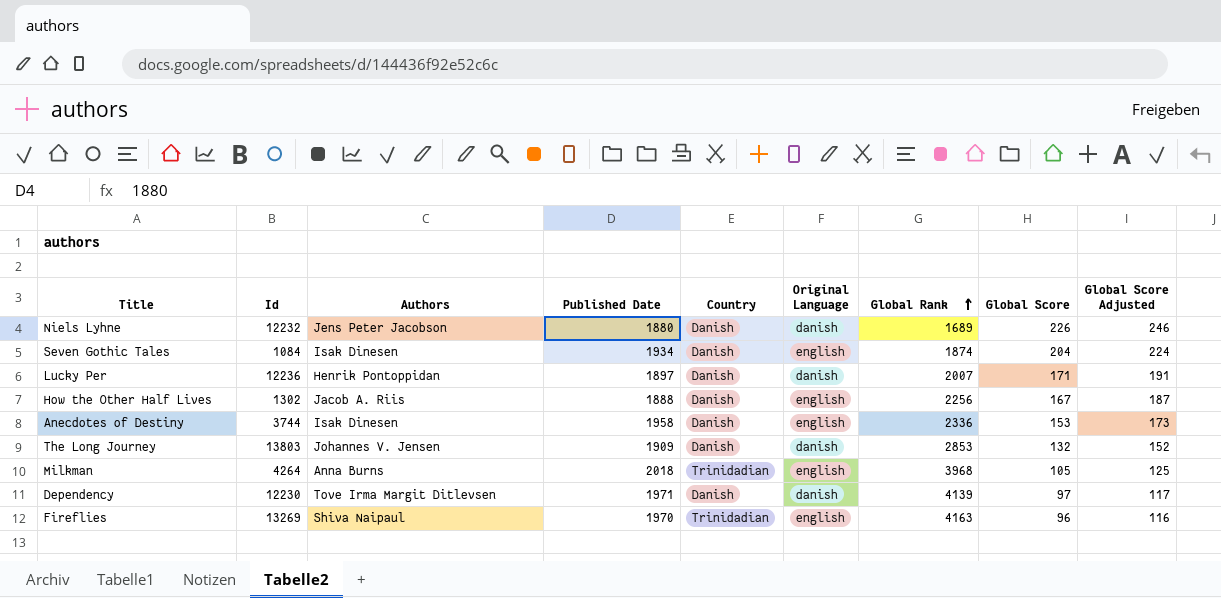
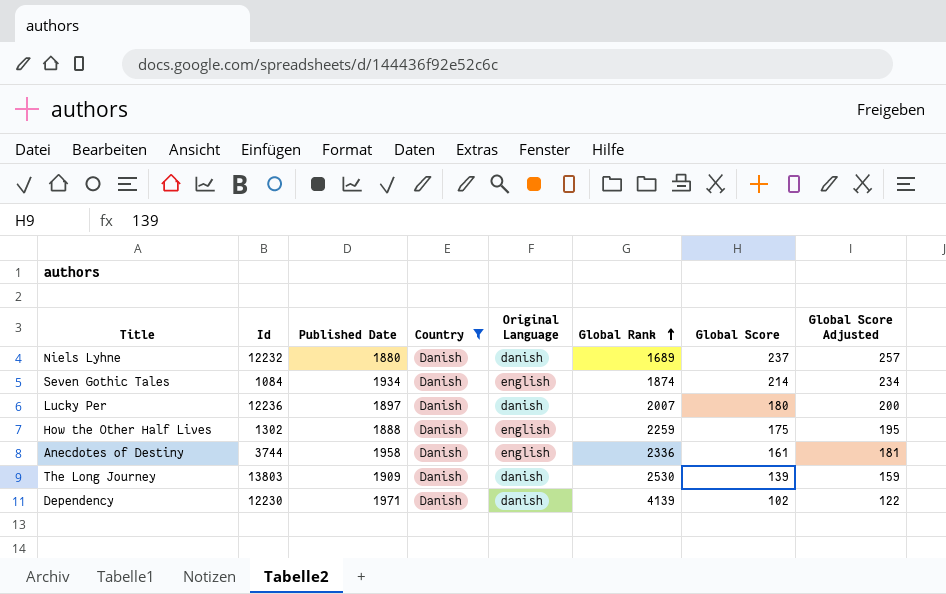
filter: none -> Country = Danish
column Authors | position: 3 -> none
Niels Lyhne | Global Score: 226 -> 237
Niels Lyhne | Global Score Adjusted: 246 -> 257
Seven Gothic Tales | Global Score: 204 -> 214
Seven Gothic Tales | Global Score Adjusted: 224 -> 234
Lucky Per | Global Score: 171 -> 180
Lucky Per | Global Score Adjusted: 191 -> 200
How the Other Half Lives | Global Rank: 2256 -> 2259
How the Other Half Lives | Global Score: 167 -> 175
How the Other Half Lives | Global Score Adjusted: 187 -> 195
Anecdotes of Destiny | Global Score: 153 -> 161
Anecdotes of Destiny | Global Score Adjusted: 173 -> 181
The Long Journey | Global Rank: 2853 -> 2530
The Long Journey | Global Score: 132 -> 139
The Long Journey | Global Score Adjusted: 152 -> 159
Dependency | Global Score: 97 -> 102
Dependency | Global Score Adjusted: 117 -> 122

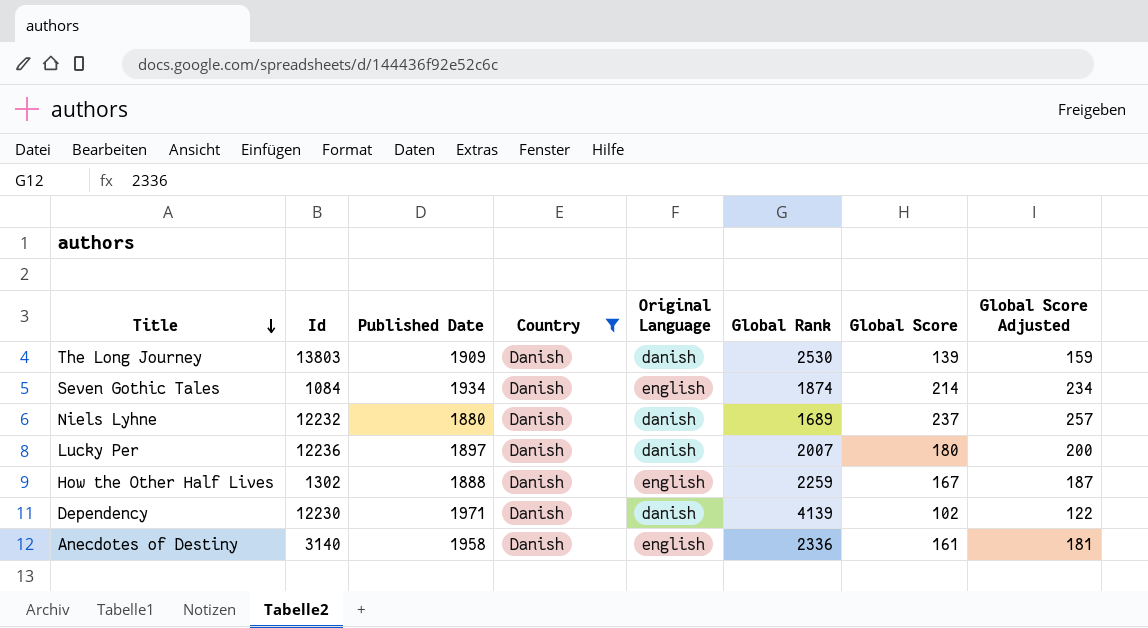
row order: Global Rank ascending -> Title descending
How the Other Half Lives | Global Score: 175 -> 167
How the Other Half Lives | Global Score Adjusted: 195 -> 187
Anecdotes of Destiny | Id: 3744 -> 3140

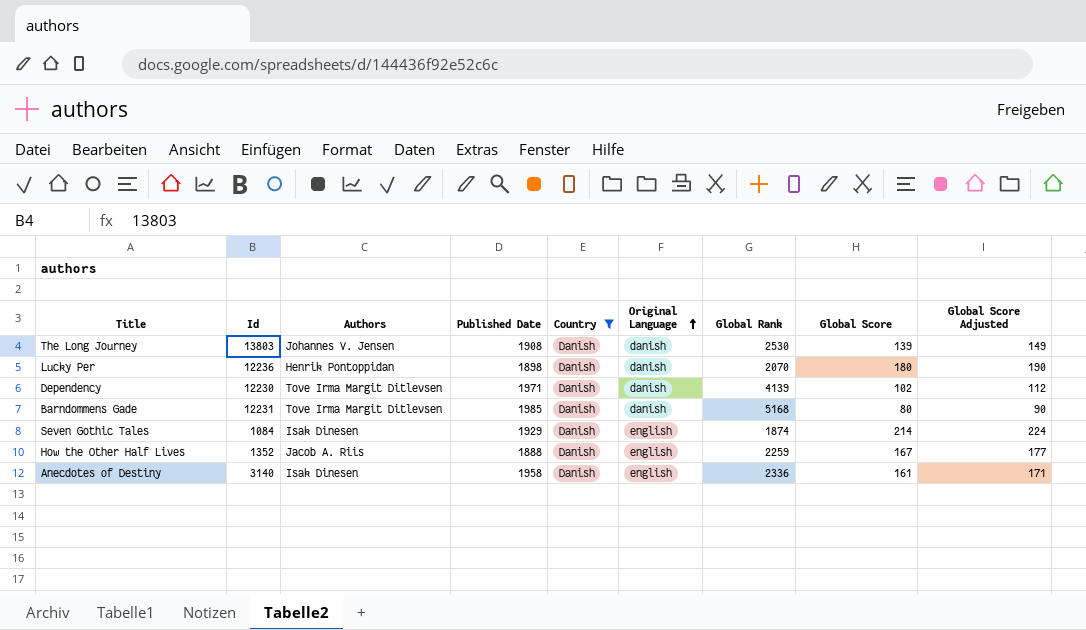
row order: Title descending -> Original Language ascending
column Authors | position: none -> 3
column Global Score Adjusted | formula: [Global Score] + 20 -> [Global Score] + 10
row Niels Lyhne: 12232 | 1880 | Danish | danish | 1689 | 237 | 257 -> none
The Long Journey | Published Date: 1909 -> 1908
Lucky Per | Published Date: 1897 -> 1898
Lucky Per | Global Rank: 2007 -> 2070
row Barndommens Gade: none -> 12231 | Tove Irma Margit Ditlevsen | 1985 | Danish | danish | 5168 | 80 | 90
Seven Gothic Tales | Published Date: 1934 -> 1929
How the Other Half Lives | Id: 1302 -> 1352

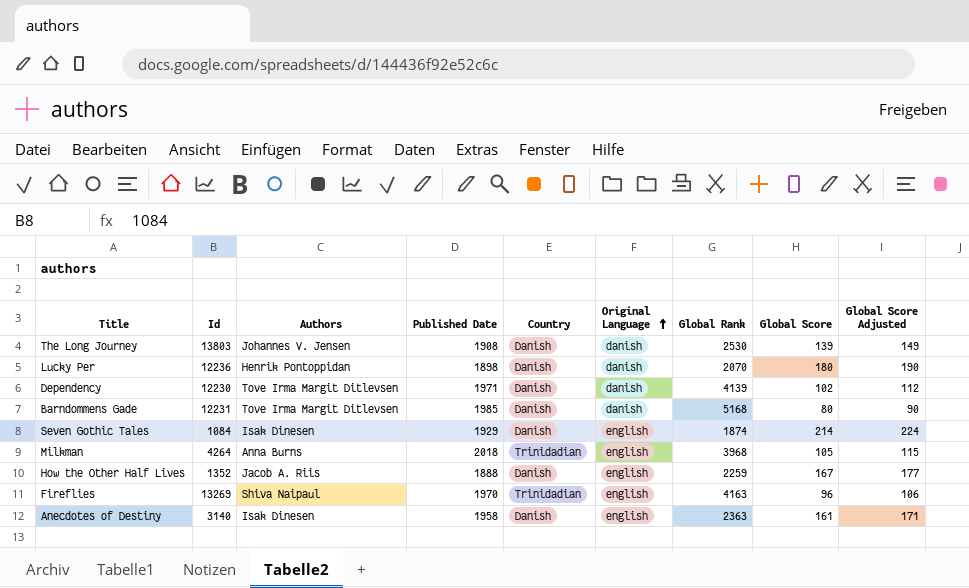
filter: Country = Danish -> none
Anecdotes of Destiny | Global Rank: 2336 -> 2363

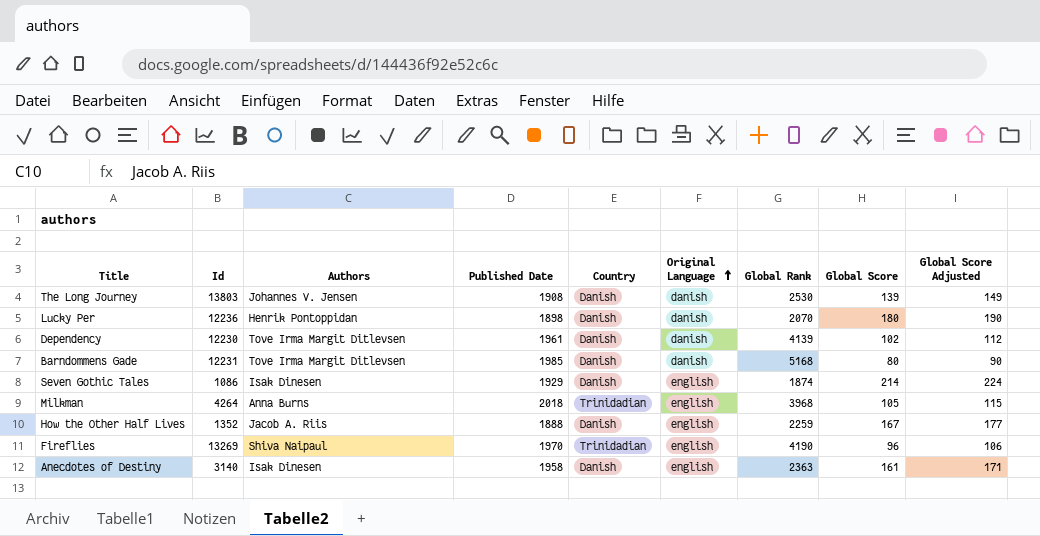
Dependency | Published Date: 1971 -> 1961
Seven Gothic Tales | Id: 1084 -> 1086
Fireflies | Global Rank: 4163 -> 4190

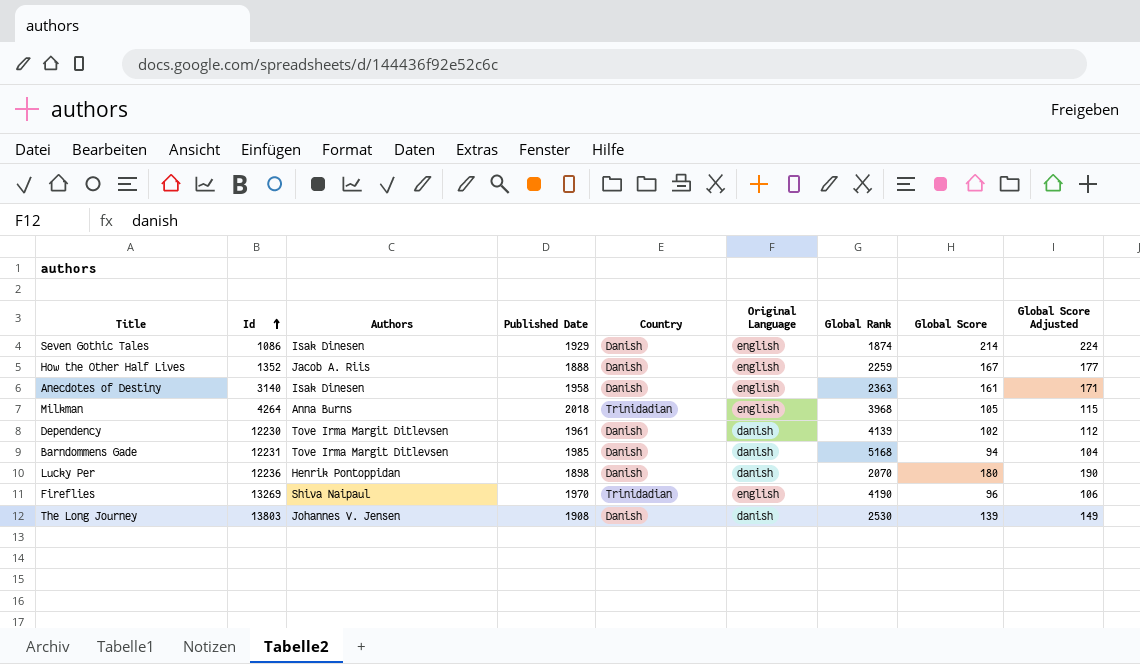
row order: Original Language ascending -> Id ascending
Barndommens Gade | Global Score: 80 -> 94
Barndommens Gade | Global Score Adjusted: 90 -> 104

